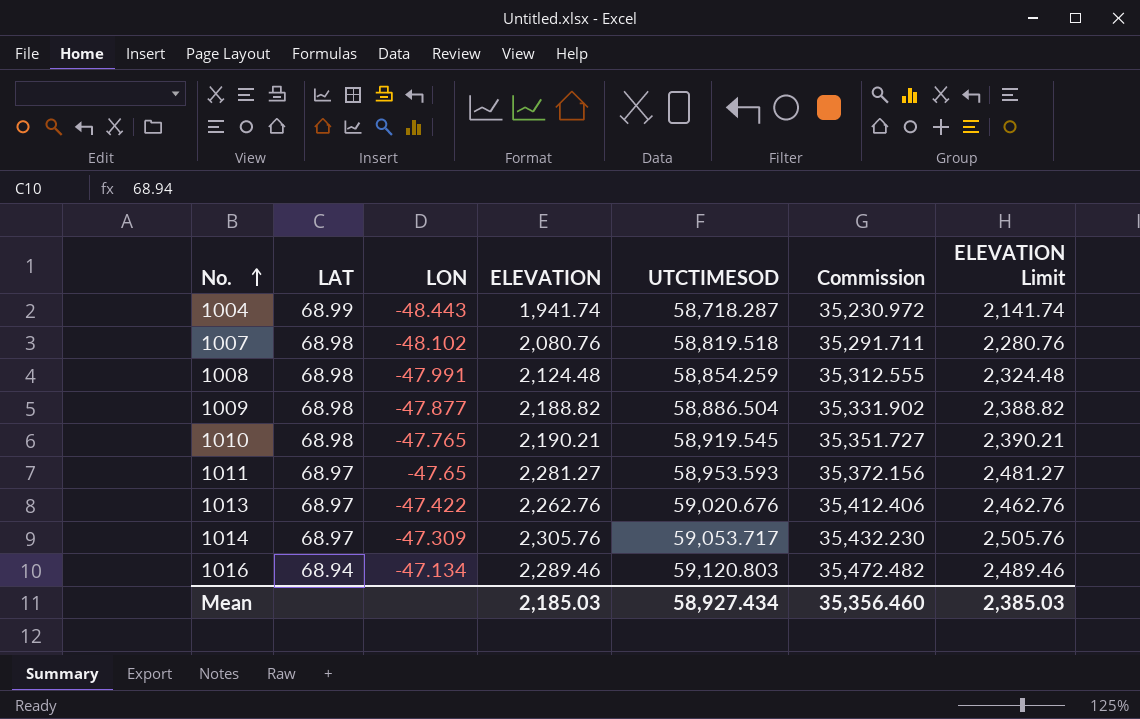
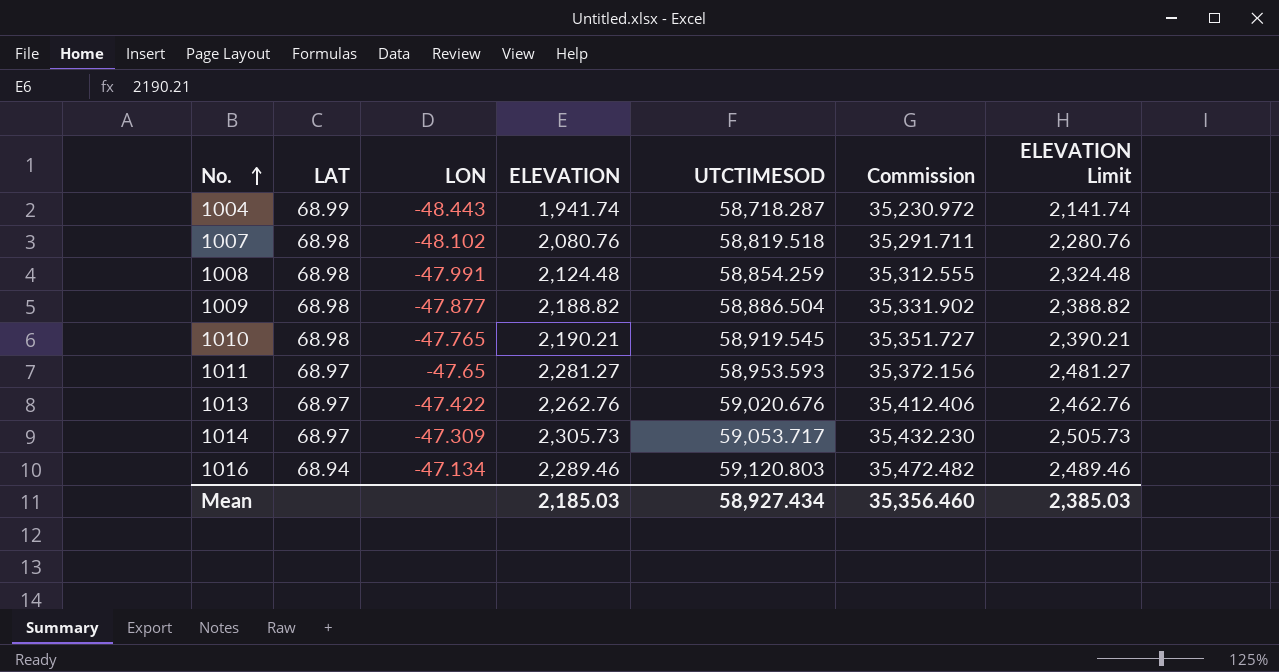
1014 | ELEVATION: 2,305.76 -> 2,305.73
1014 | ELEVATION Limit: 2,505.76 -> 2,505.73

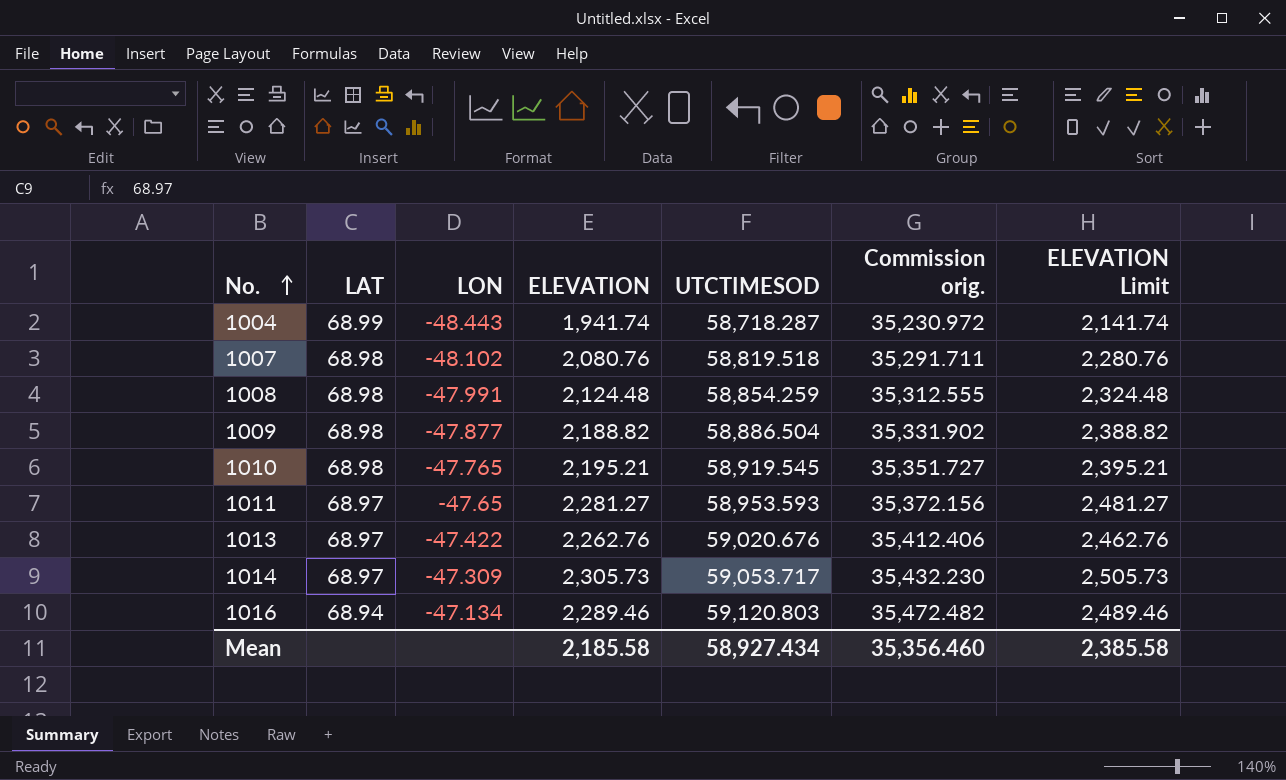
column name: Commission -> Commission orig.
1010 | ELEVATION: 2,190.21 -> 2,195.21
1010 | ELEVATION Limit: 2,390.21 -> 2,395.21
Mean | ELEVATION: 2,185.03 -> 2,185.58
Mean | ELEVATION Limit: 2,385.03 -> 2,385.58

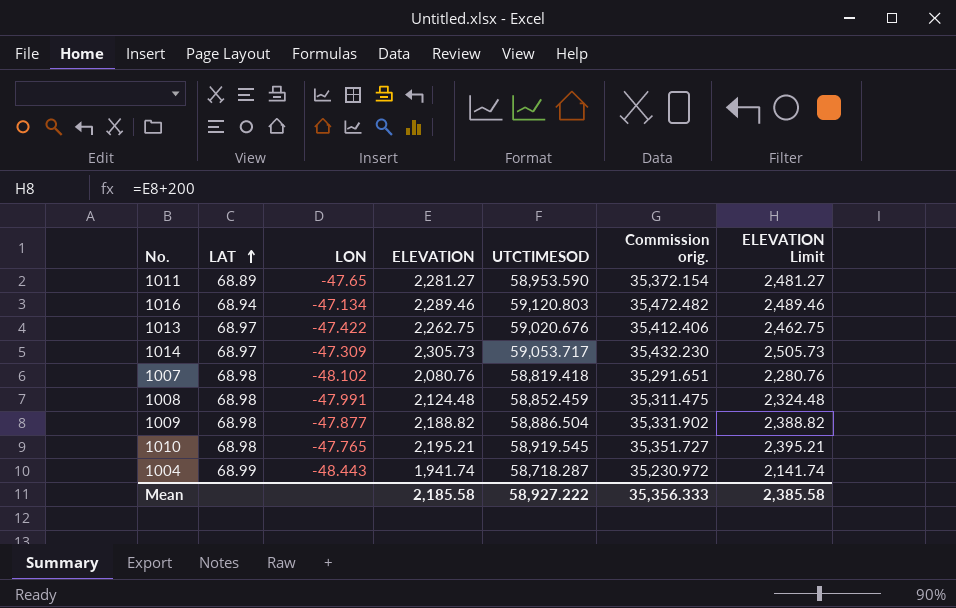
row order: No. ascending -> LAT ascending
1011 | LAT: 68.97 -> 68.89
1011 | UTCTIMESOD: 58,953.593 -> 58,953.590
1011 | Commission orig.: 35,372.156 -> 35,372.154
1013 | ELEVATION: 2,262.76 -> 2,262.75
1013 | ELEVATION Limit: 2,462.76 -> 2,462.75
1007 | UTCTIMESOD: 58,819.518 -> 58,819.418
1007 | Commission orig.: 35,291.711 -> 35,291.651
1008 | UTCTIMESOD: 58,854.259 -> 58,852.459
1008 | Commission orig.: 35,312.555 -> 35,311.475
Mean | UTCTIMESOD: 58,927.434 -> 58,927.222
Mean | Commission orig.: 35,356.460 -> 35,356.333

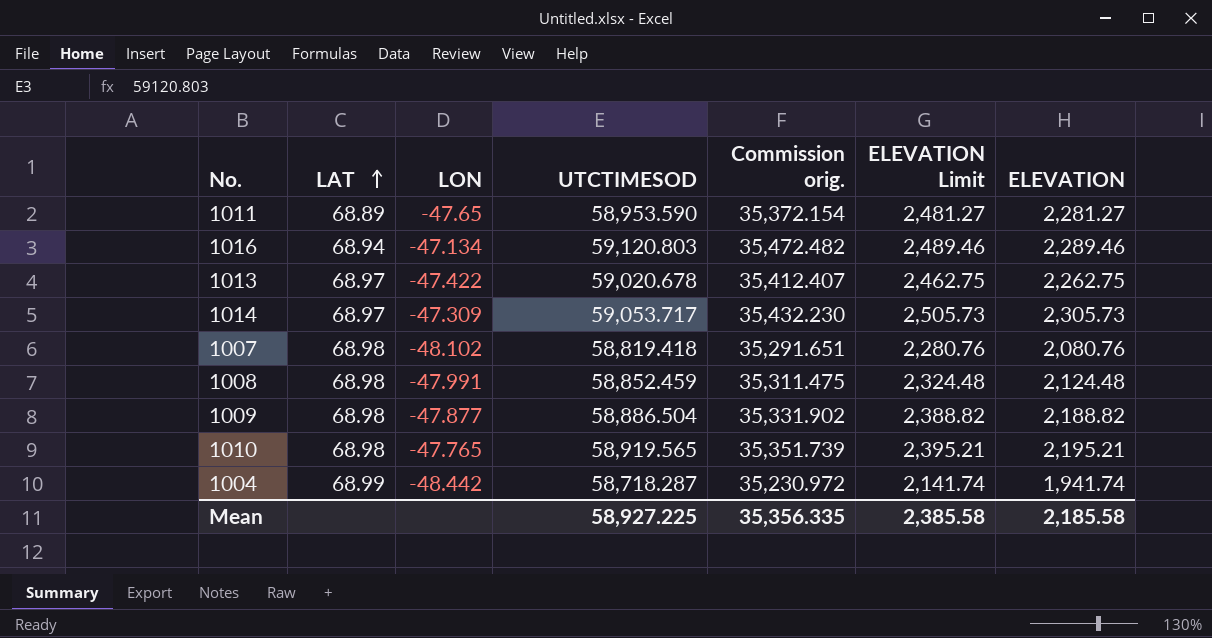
column ELEVATION | position: 4 -> 7
1013 | UTCTIMESOD: 59,020.676 -> 59,020.678
1013 | Commission orig.: 35,412.406 -> 35,412.407
1010 | UTCTIMESOD: 58,919.545 -> 58,919.565
1010 | Commission orig.: 35,351.727 -> 35,351.739
1004 | LON: -48.443 -> -48.442
Mean | UTCTIMESOD: 58,927.222 -> 58,927.225
Mean | Commission orig.: 35,356.333 -> 35,356.335

